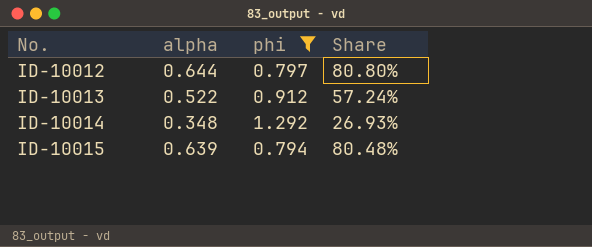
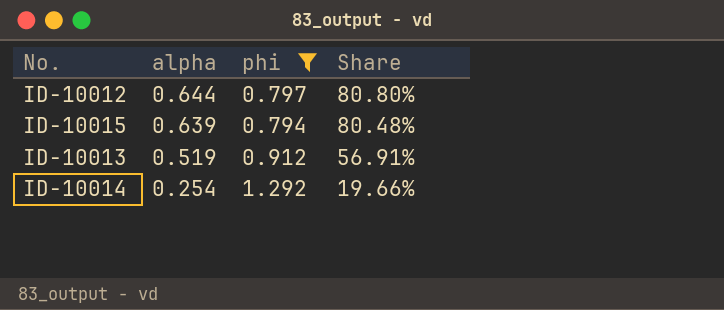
row order: No. ascending -> alpha descending
ID-10013 | alpha: 0.522 -> 0.519
ID-10013 | Share: 57.24% -> 56.91%
ID-10014 | alpha: 0.348 -> 0.254
ID-10014 | Share: 26.93% -> 19.66%

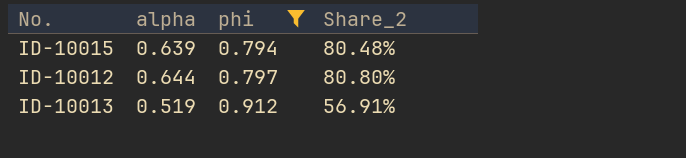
row order: alpha descending -> phi ascending
column name: Share -> Share_2
row ID-10014: 0.254 | 1.292 | 19.66% -> none

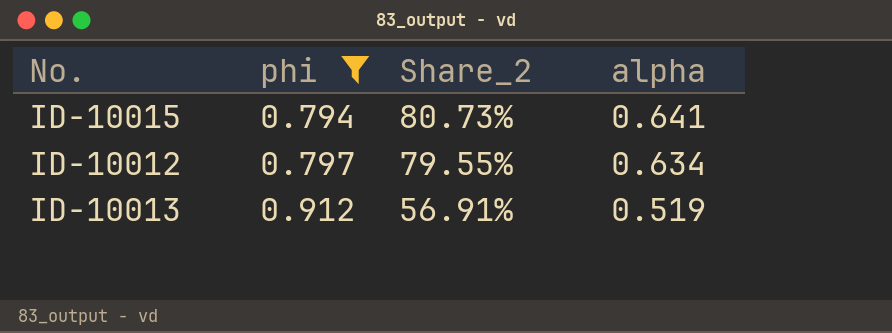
column alpha | position: 2 -> 4
ID-10015 | Share_2: 80.48% -> 80.73%
ID-10015 | alpha: 0.639 -> 0.641
ID-10012 | Share_2: 80.80% -> 79.55%
ID-10012 | alpha: 0.644 -> 0.634

